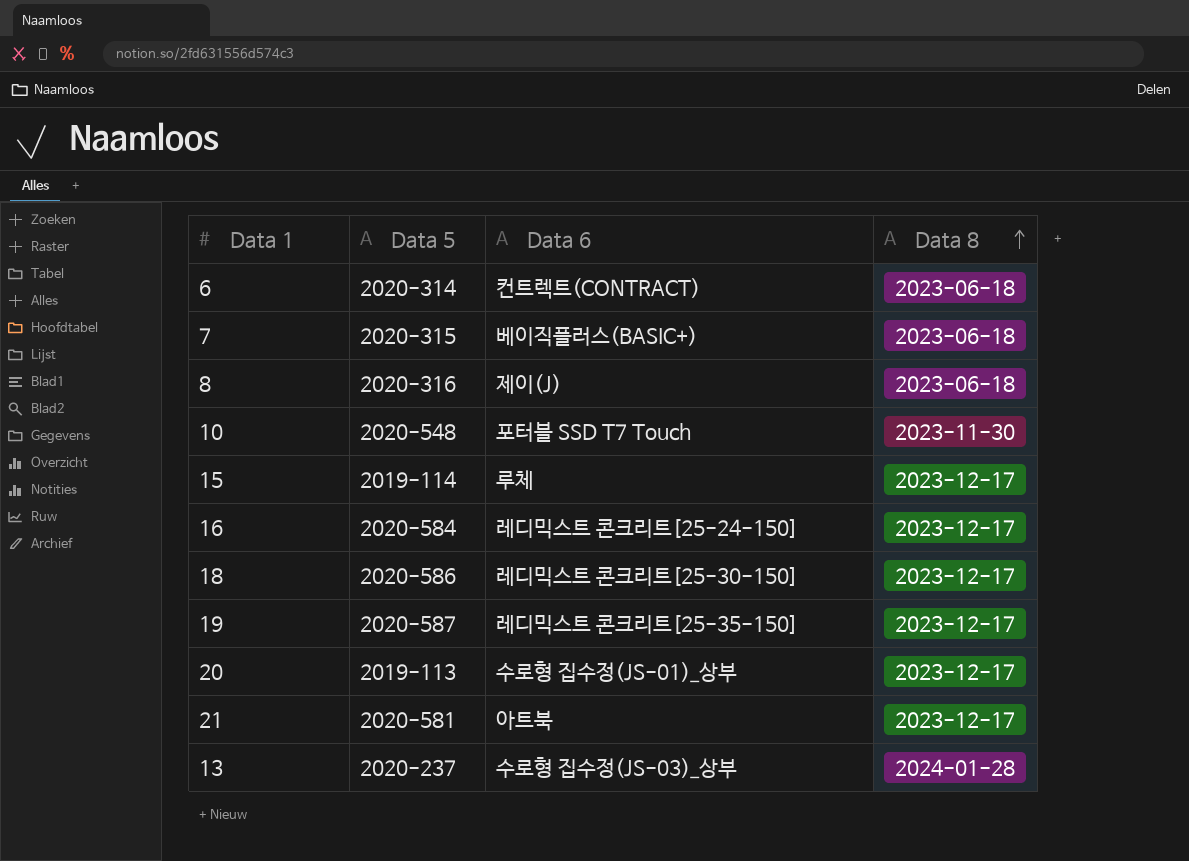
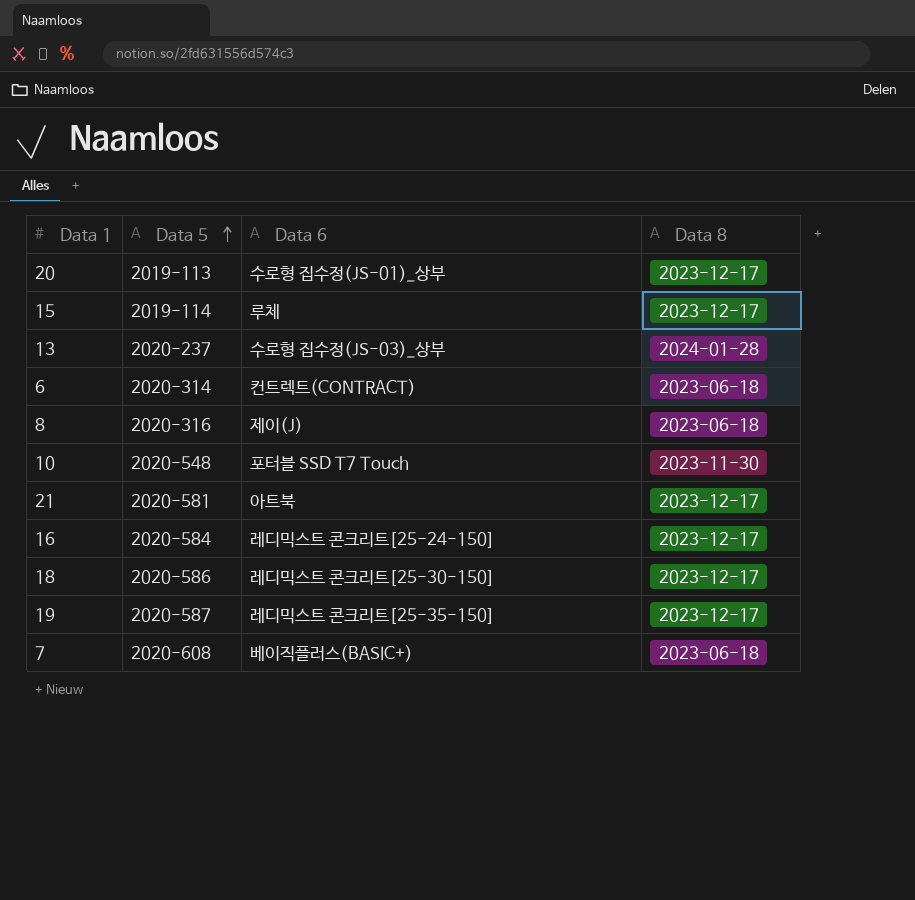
row order: Data 8 ascending -> Data 5 ascending
7 | Data 5: 2020-315 -> 2020-608

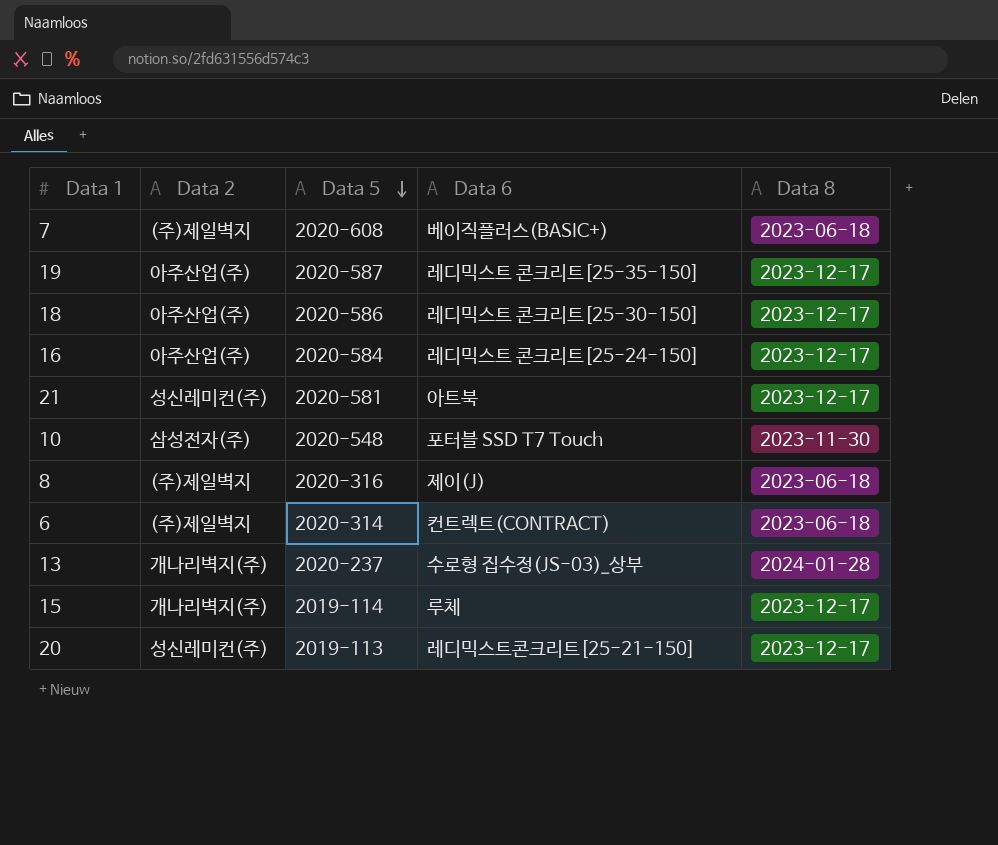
row order: Data 5 ascending -> Data 5 descending
column Data 2 | position: none -> 2
20 | Data 6: 수로형 집수정(JS-01)_상부 -> 레디믹스트콘크리트[25-21-150]

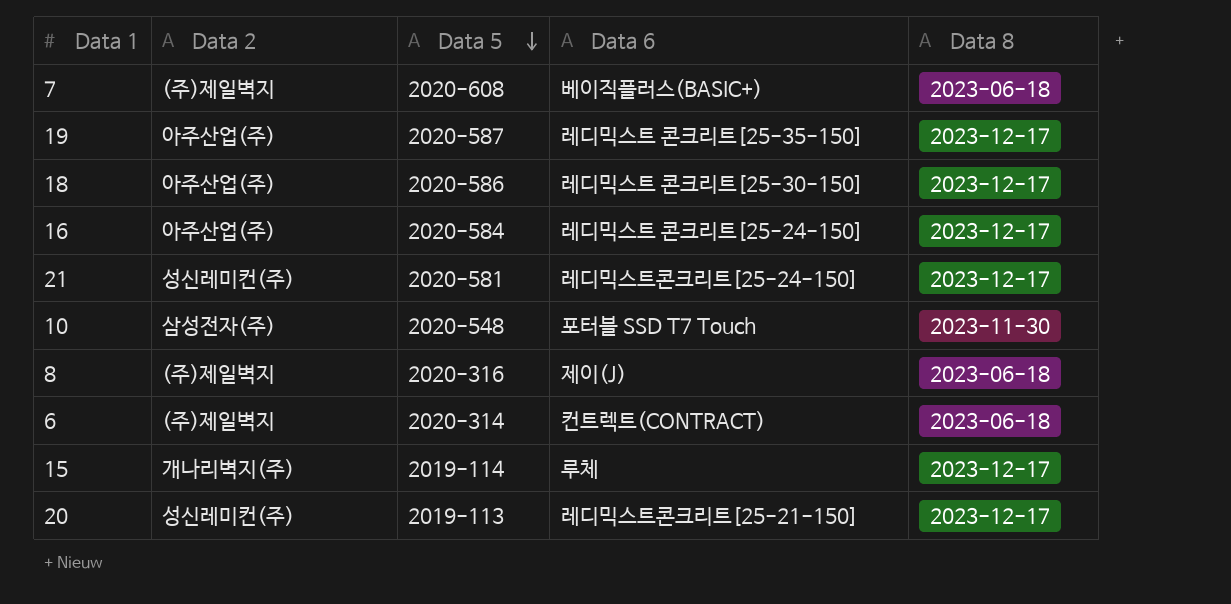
row 13: 개나리벽지(주) | 2020-237 | 수로형 집수정(JS-03)_상부 | 2024-01-28 -> none
21 | Data 6: 아트북 -> 레디믹스트콘크리트[25-24-150]

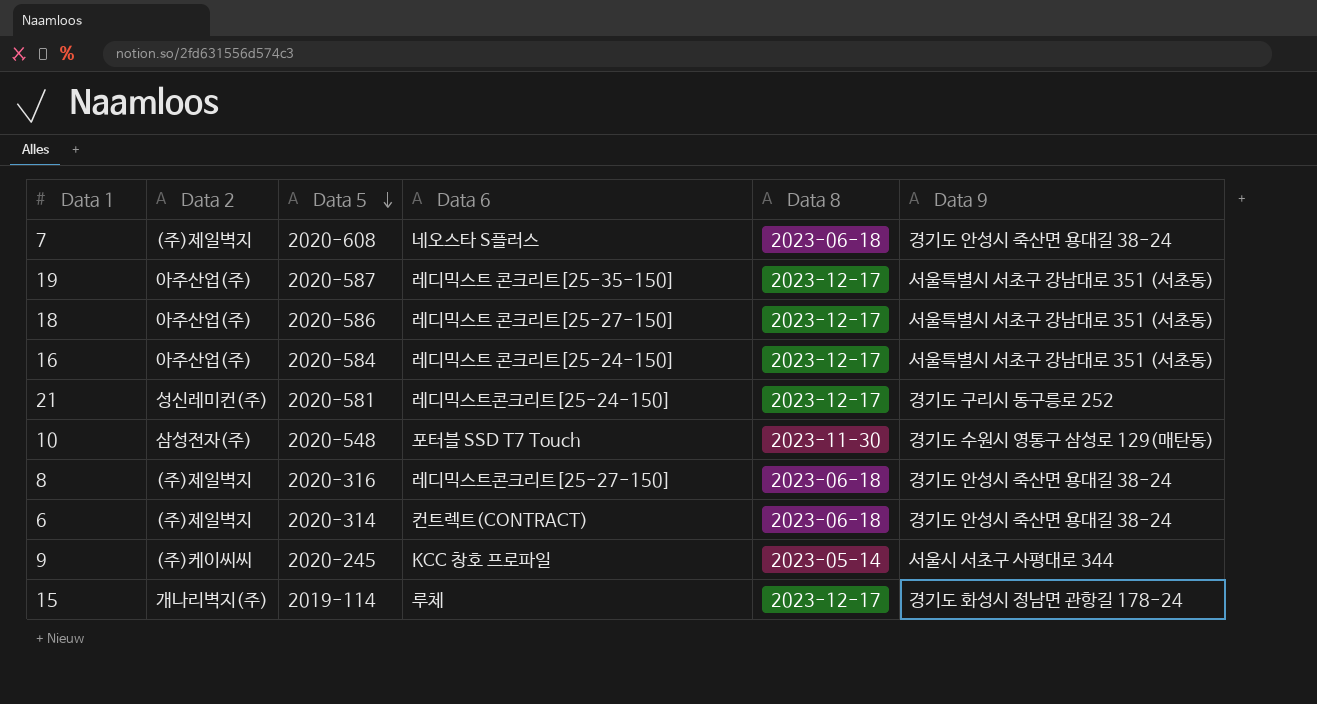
column Data 9 | position: none -> 6
row 20: 성신레미컨(주) | 2019-113 | 레디믹스트콘크리트[25-21-150] | 2023-12-17 -> none
7 | Data 6: 베이직플러스(BASIC+) -> 네오스타 S플러스
18 | Data 6: 레디믹스트 콘크리트[25-30-150] -> 레디믹스트 콘크리트[25-27-150]
8 | Data 6: 제이(J) -> 레디믹스트콘크리트[25-27-150]
row 9: none -> (주)케이씨씨 | 2020-245 | KCC 창호 프로파일 | 2023-05-14 | 서울시 서초구 사평대로 344

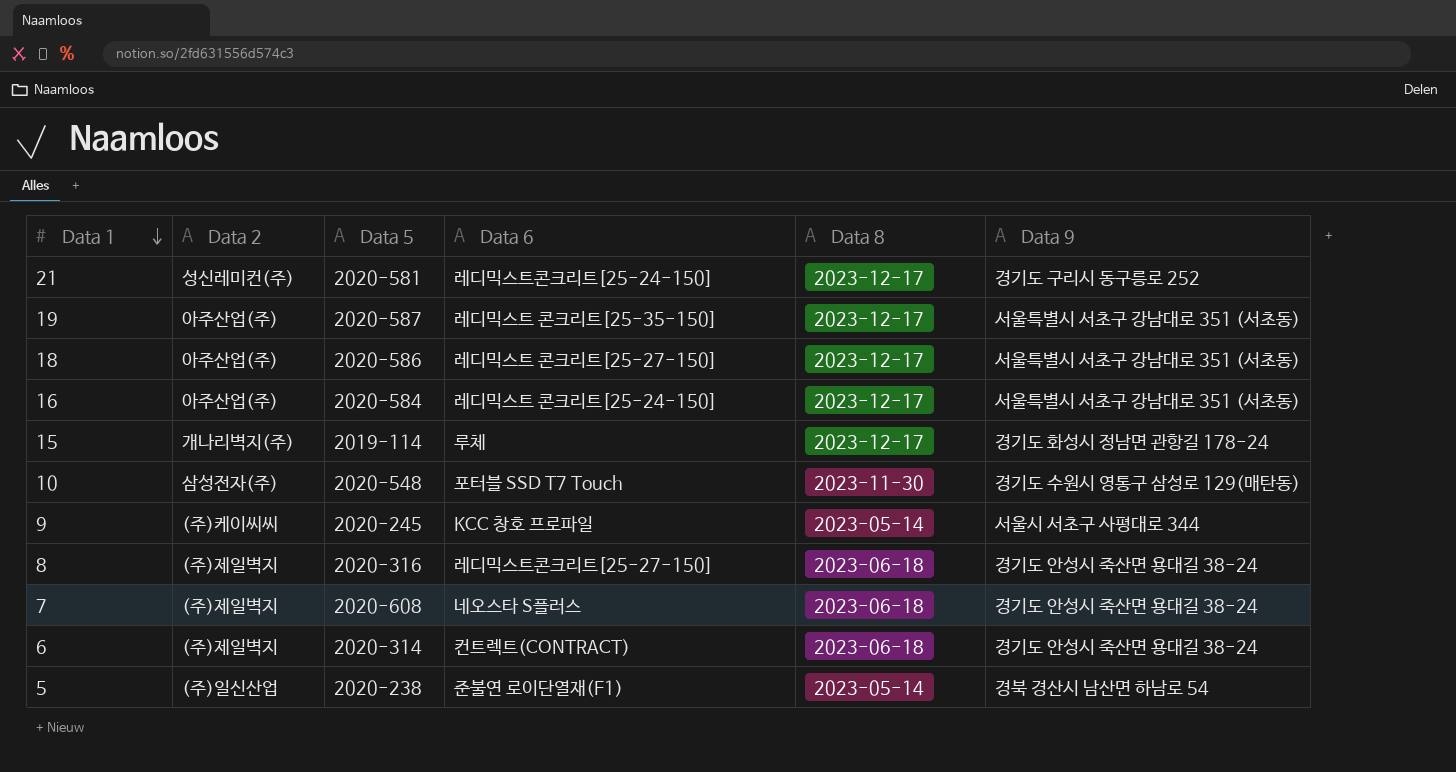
row order: Data 5 descending -> Data 1 descending
row 5: none -> (주)일신산업 | 2020-238 | 준불연 로이단열재(F1) | 2023-05-14 | 경북 경산시 남산면 하남로 54

